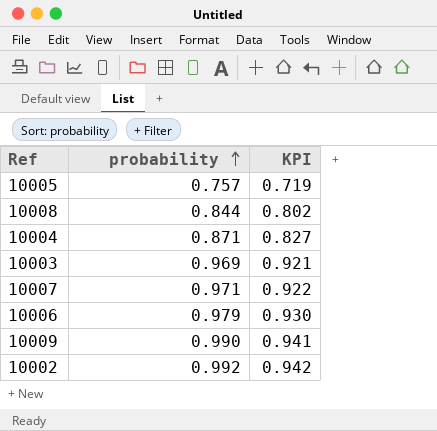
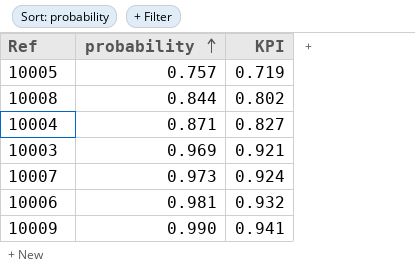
row 10002: 0.992 | 0.942 -> none
10007 | probability: 0.971 -> 0.973
10007 | KPI: 0.922 -> 0.924
10006 | probability: 0.979 -> 0.981
10006 | KPI: 0.930 -> 0.932

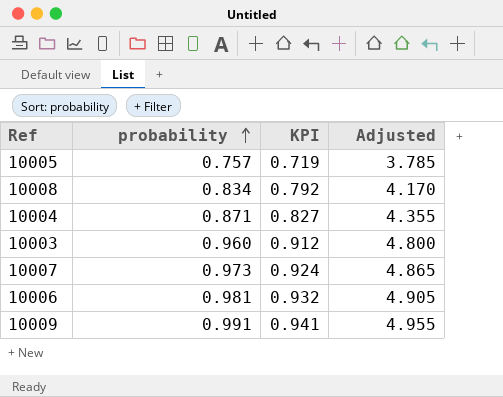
column Adjusted | formula: none -> [probability] * 5
10008 | probability: 0.844 -> 0.834
10008 | KPI: 0.802 -> 0.792
10003 | probability: 0.969 -> 0.960
10003 | KPI: 0.921 -> 0.912
10009 | probability: 0.990 -> 0.991

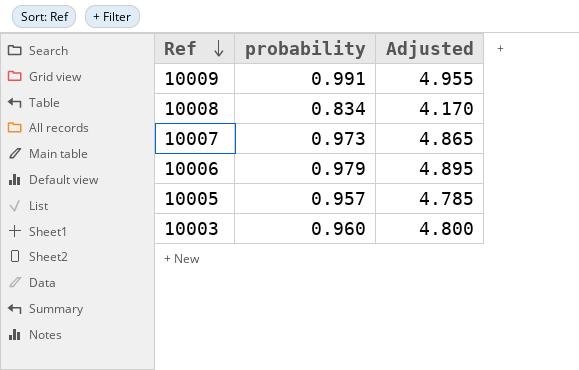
row order: probability ascending -> Ref descending
column KPI | formula: [probability] * 0.95 -> none
row 10004: 0.871 | 0.827 | 4.355 -> none
10006 | probability: 0.981 -> 0.979
10006 | Adjusted: 4.905 -> 4.895
10005 | probability: 0.757 -> 0.957
10005 | Adjusted: 3.785 -> 4.785

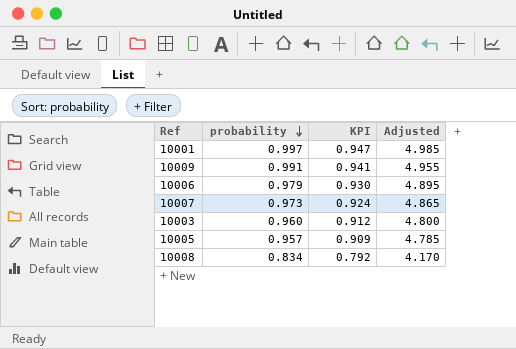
row order: Ref descending -> probability descending
column KPI | formula: none -> [probability] * 0.95
row 10001: none -> 0.997 | 0.947 | 4.985

